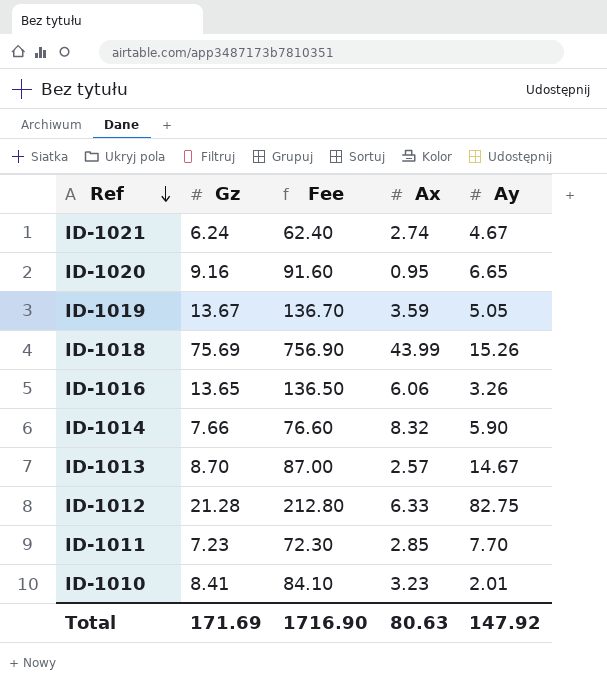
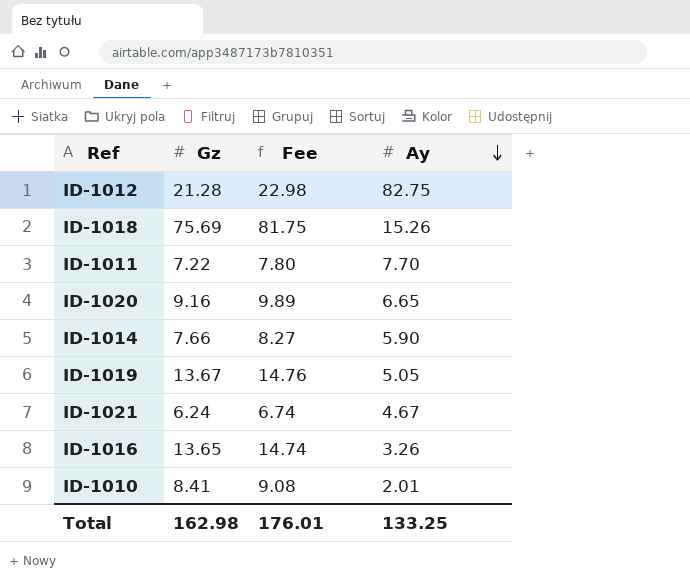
row order: Ref descending -> Ay descending
column Ax | position: 4 -> none
column Fee | formula: [Gz] * 10 -> [Gz] * 1.08
row ID-1013: 8.70 | 87.00 | 2.57 | 14.67 -> none
ID-1011 | Gz: 7.23 -> 7.22
Total | Gz: 171.69 -> 162.98
Total | Fee: 1716.90 -> 176.01
Total | Ay: 147.92 -> 133.25

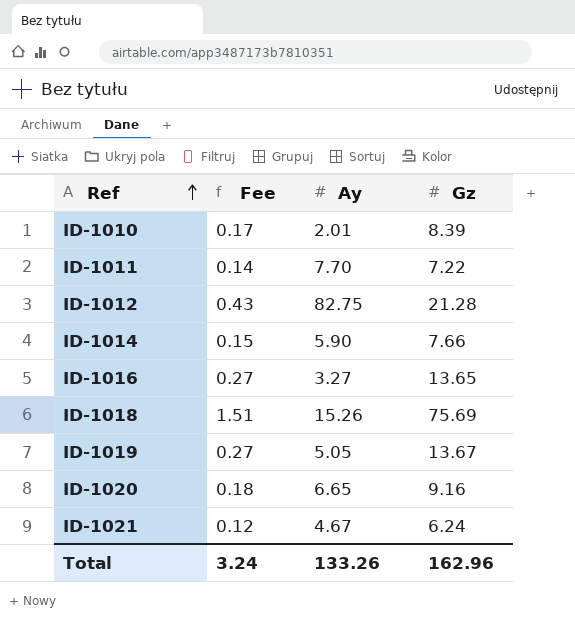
row order: Ay descending -> Ref ascending
column Fee | formula: [Gz] * 1.08 -> [Gz] * 0.02
column Gz | position: 2 -> 4
ID-1010 | Gz: 8.41 -> 8.39
ID-1016 | Ay: 3.26 -> 3.27
Total | Fee: 176.01 -> 3.24
Total | Ay: 133.25 -> 133.26
Total | Gz: 162.98 -> 162.96

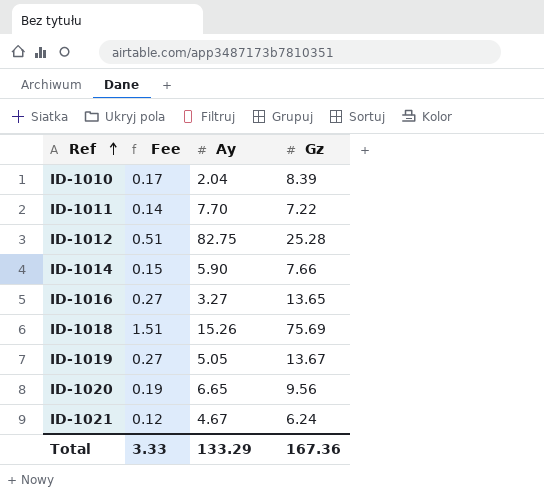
ID-1010 | Ay: 2.01 -> 2.04
ID-1012 | Fee: 0.43 -> 0.51
ID-1012 | Gz: 21.28 -> 25.28
ID-1020 | Fee: 0.18 -> 0.19
ID-1020 | Gz: 9.16 -> 9.56
Total | Fee: 3.24 -> 3.33
Total | Ay: 133.26 -> 133.29
Total | Gz: 162.96 -> 167.36

